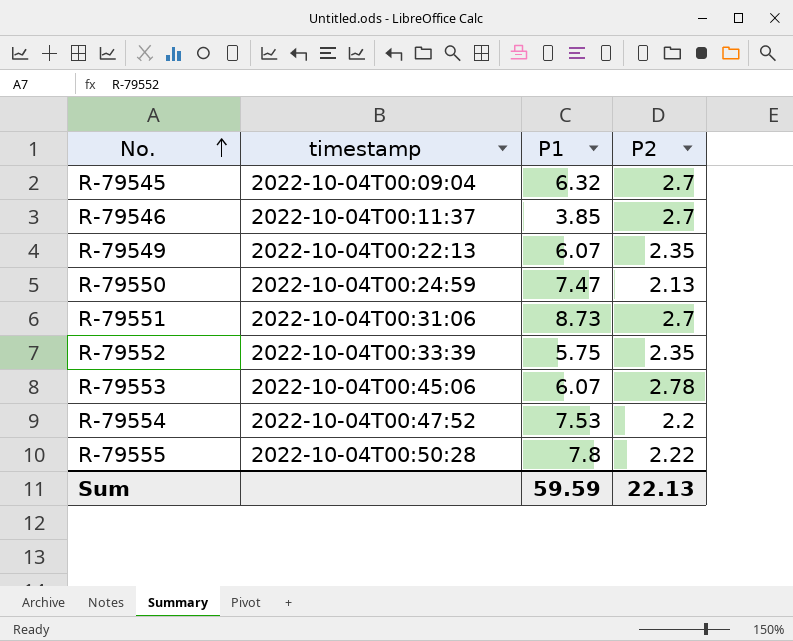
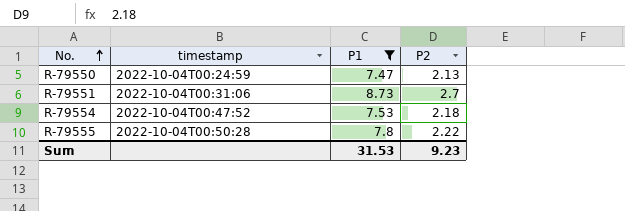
filter: none -> P1 >= 7.47
R-79554 | P2: 2.2 -> 2.18
Sum | P1: 59.59 -> 31.53
Sum | P2: 22.13 -> 9.23

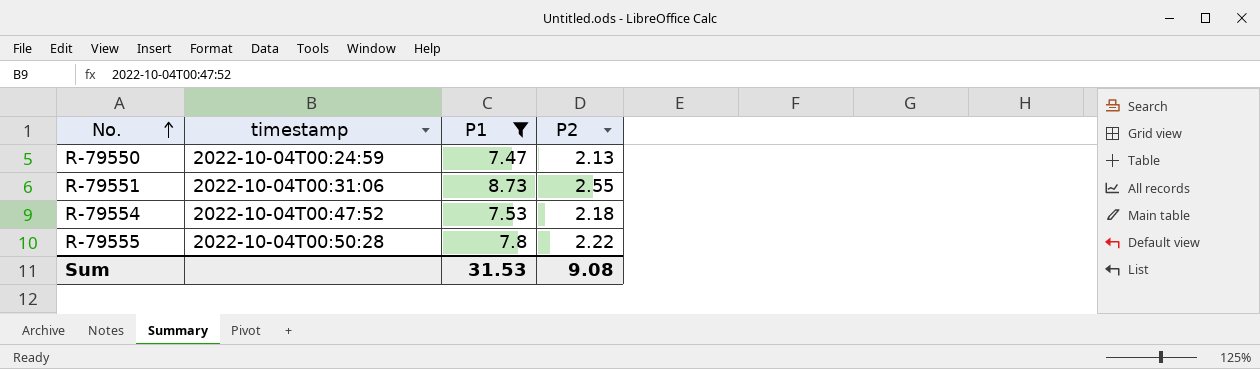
R-79551 | P2: 2.7 -> 2.55
Sum | P2: 9.23 -> 9.08

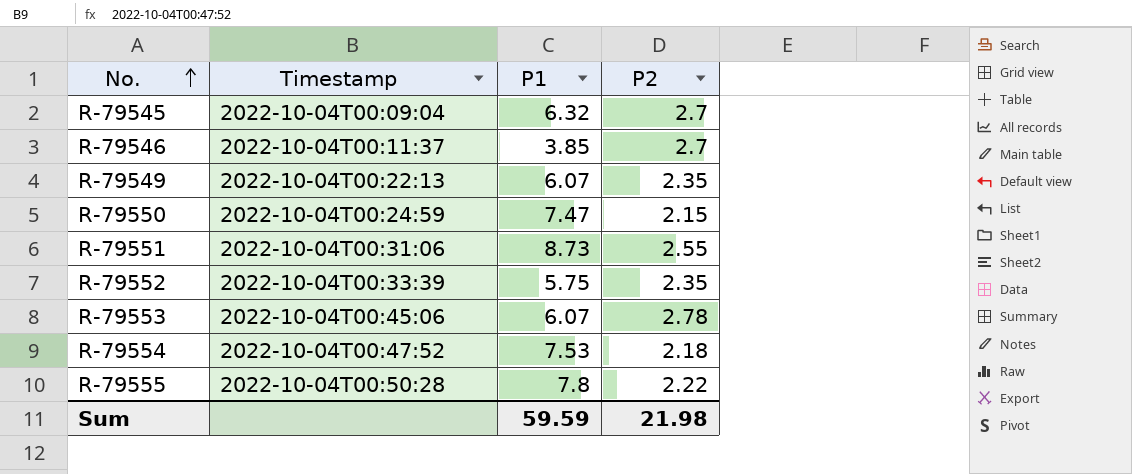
filter: P1 >= 7.47 -> none
column name: timestamp -> Timestamp
R-79550 | P2: 2.13 -> 2.15
Sum | P1: 31.53 -> 59.59
Sum | P2: 9.08 -> 21.98

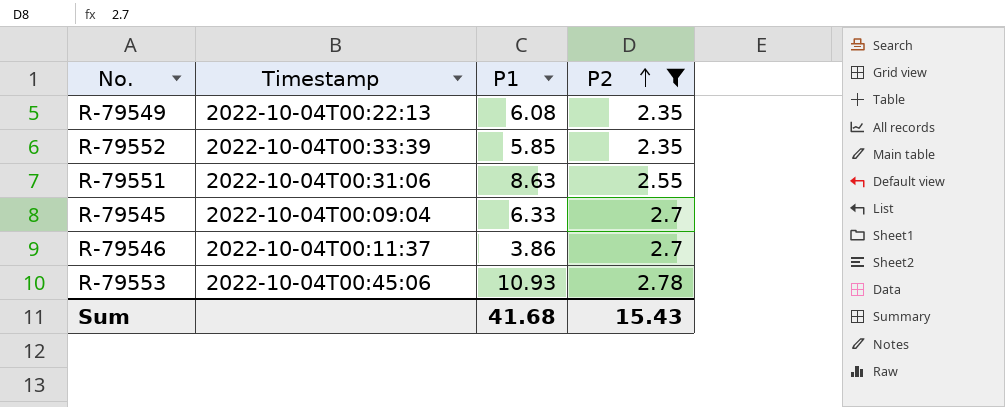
filter: none -> P2 >= 2.35
row order: No. ascending -> P2 ascending
R-79549 | P1: 6.07 -> 6.08
R-79552 | P1: 5.75 -> 5.85
R-79551 | P1: 8.73 -> 8.63
R-79545 | P1: 6.32 -> 6.33
R-79546 | P1: 3.85 -> 3.86
R-79553 | P1: 6.07 -> 10.93
Sum | P1: 59.59 -> 41.68
Sum | P2: 21.98 -> 15.43

